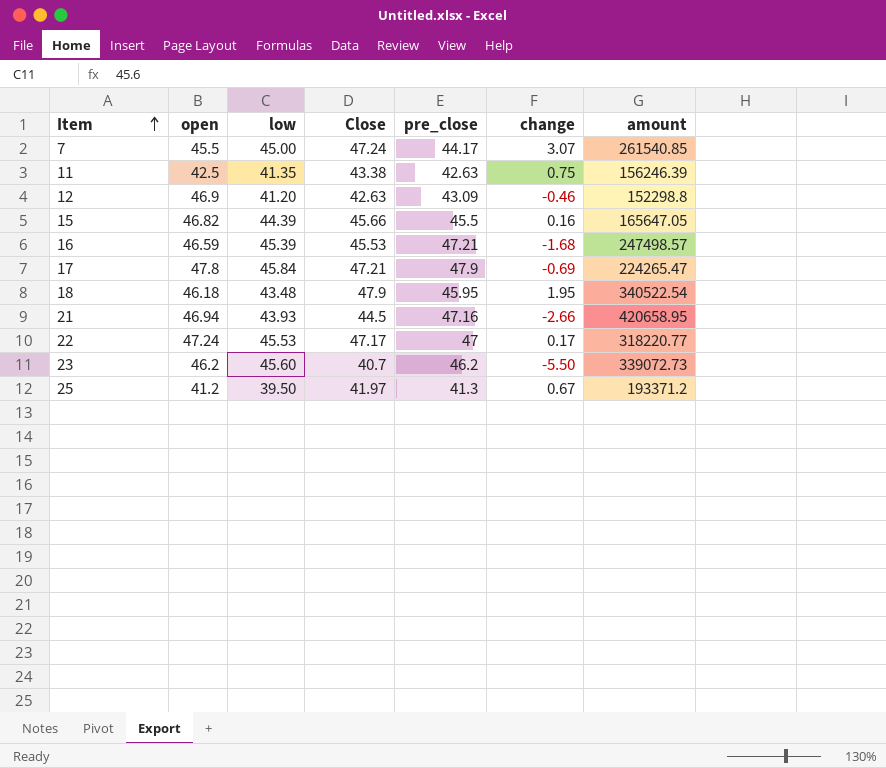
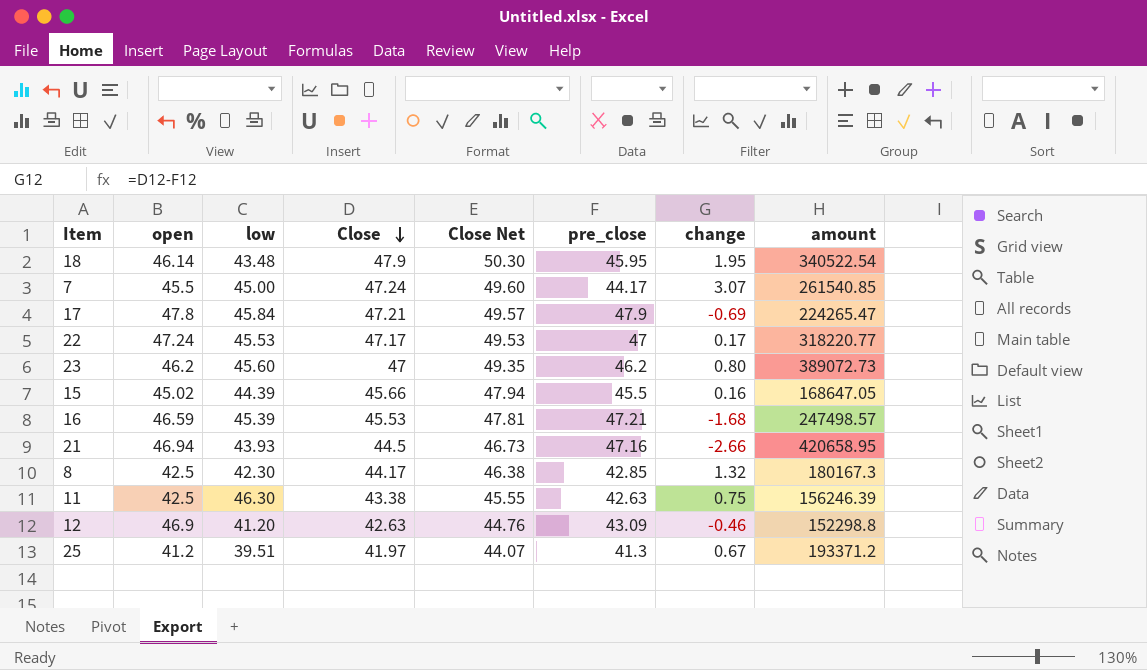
row order: Item ascending -> Close descending
column Close Net | formula: none -> [Close] * 1.05
18 | open: 46.18 -> 46.14
23 | Close: 40.7 -> 47
23 | change: -5.50 -> 0.80
23 | amount: 339072.73 -> 389072.73
15 | open: 46.82 -> 45.02
15 | amount: 165647.05 -> 168647.05
row 8: none -> 42.5 | 42.30 | 44.17 | 46.38 | 42.85 | 1.32 | 180167.3
11 | low: 41.35 -> 46.30
25 | low: 39.50 -> 39.51

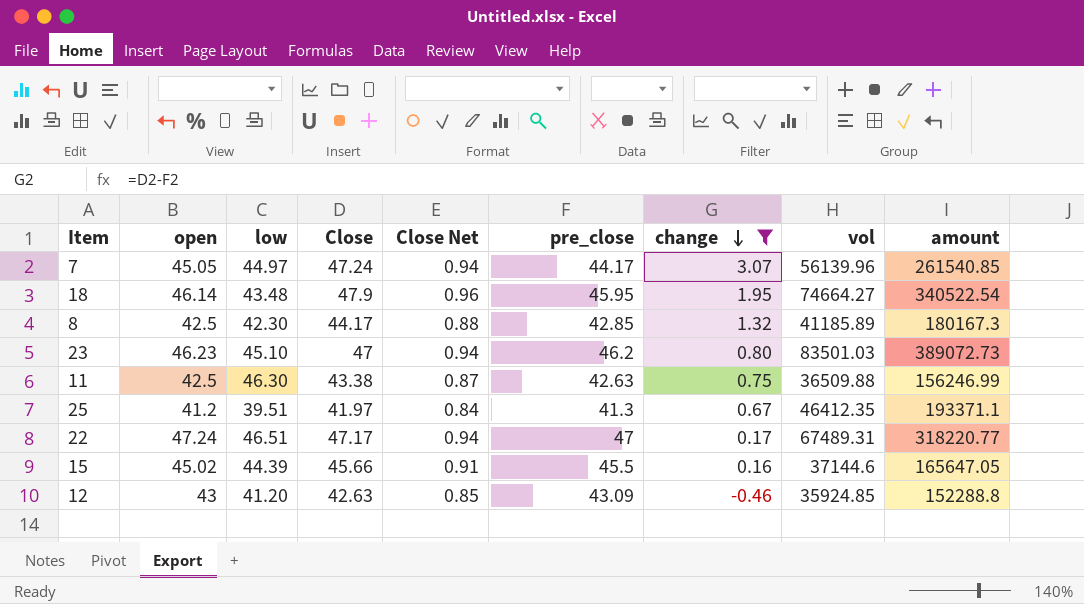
filter: none -> change >= -0.46
row order: Close descending -> change descending
column Close Net | formula: [Close] * 1.05 -> [Close] * 0.02
column vol | position: none -> 8
7 | open: 45.5 -> 45.05
7 | low: 45.00 -> 44.97
23 | open: 46.2 -> 46.23
23 | low: 45.60 -> 45.10
11 | amount: 156246.39 -> 156246.99
25 | amount: 193371.2 -> 193371.1
22 | low: 45.53 -> 46.51
15 | amount: 168647.05 -> 165647.05
12 | open: 46.9 -> 43
12 | amount: 152298.8 -> 152288.8

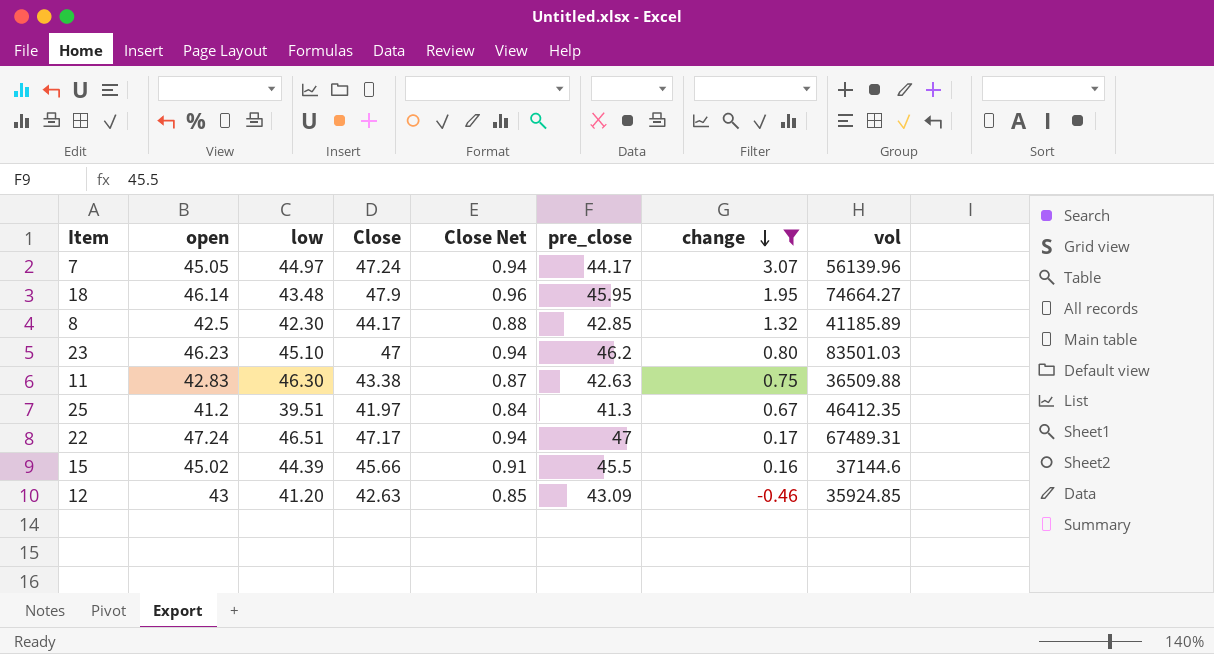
column amount | position: 9 -> none
11 | open: 42.5 -> 42.83

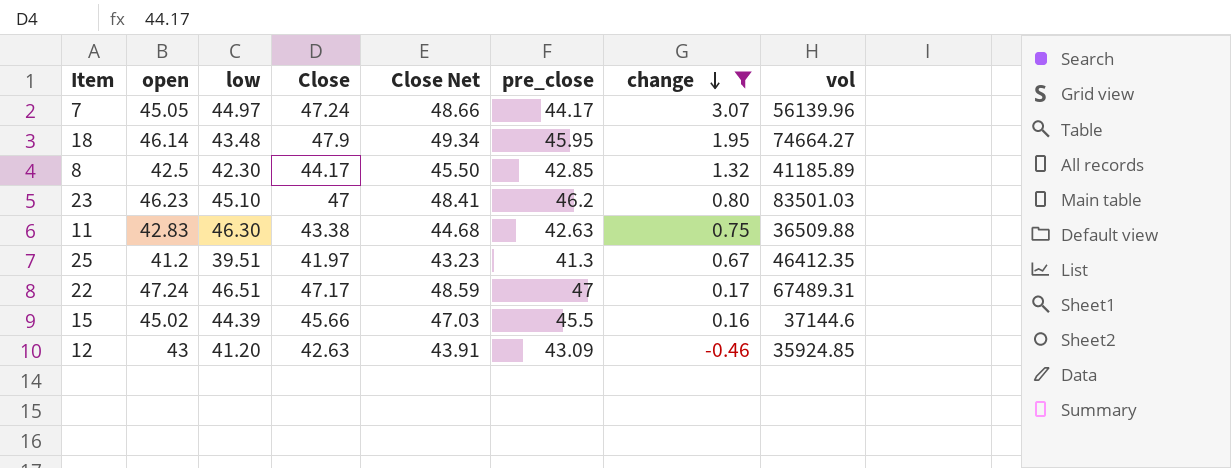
column Close Net | formula: [Close] * 0.02 -> [Close] * 1.03

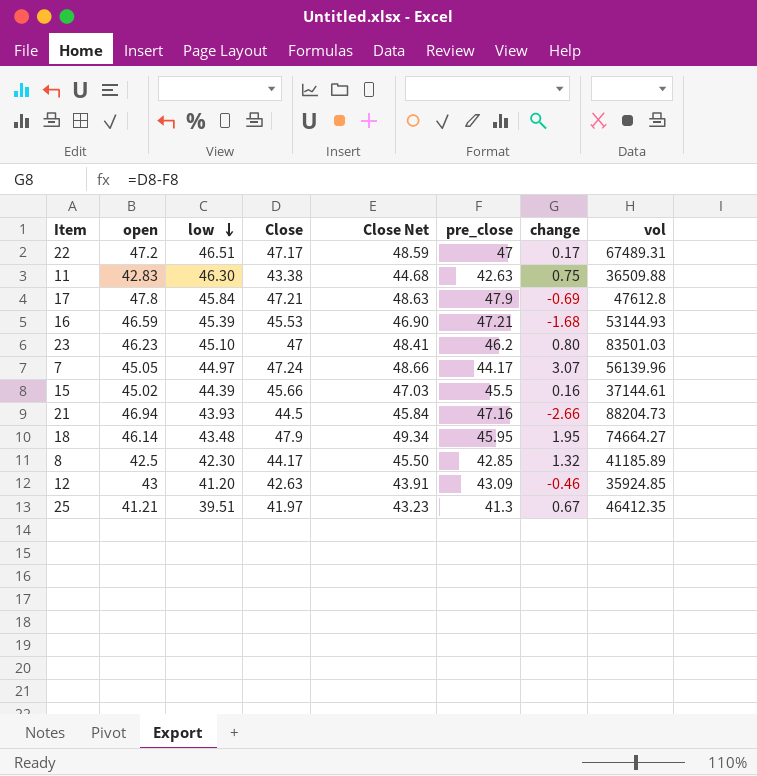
filter: change >= -0.46 -> none
row order: change descending -> low descending
22 | open: 47.24 -> 47.2
15 | vol: 37144.6 -> 37144.61
25 | open: 41.2 -> 41.21

